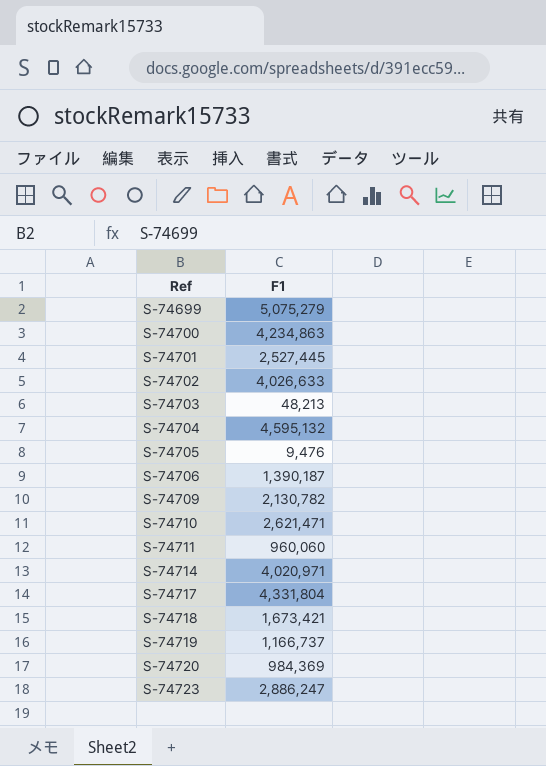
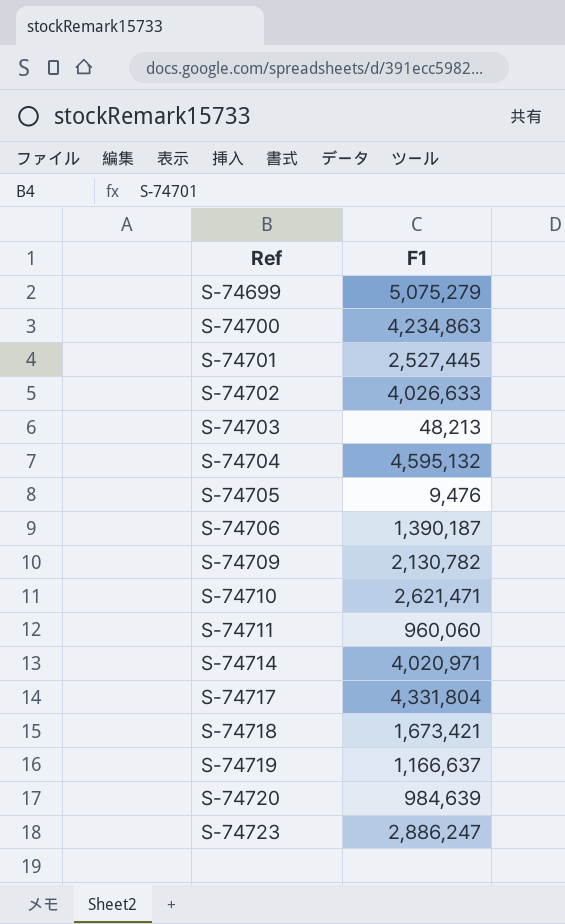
S-74719 | F1: 1,166,737 -> 1,166,637
S-74720 | F1: 984,369 -> 984,639

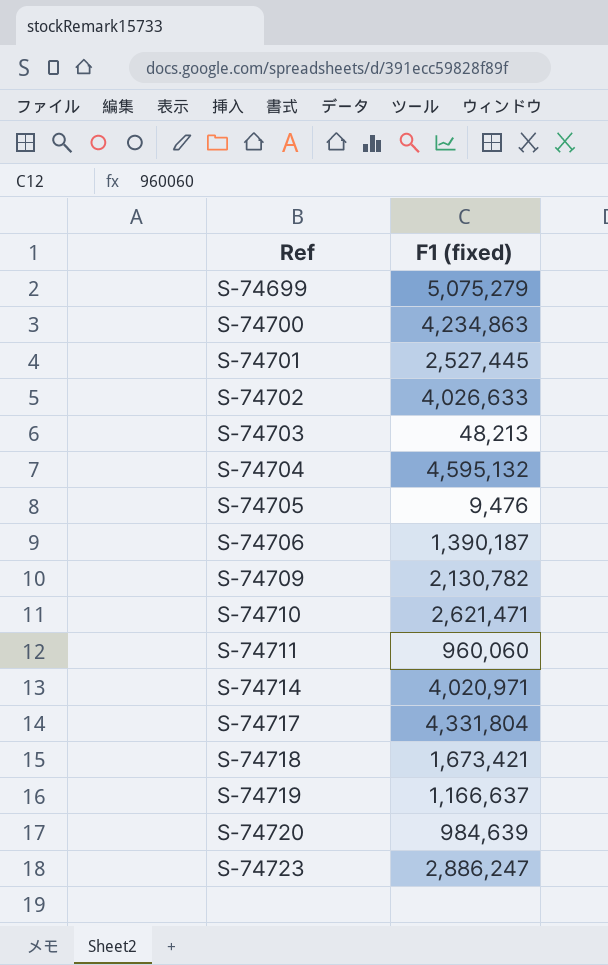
column name: F1 -> F1 (fixed)

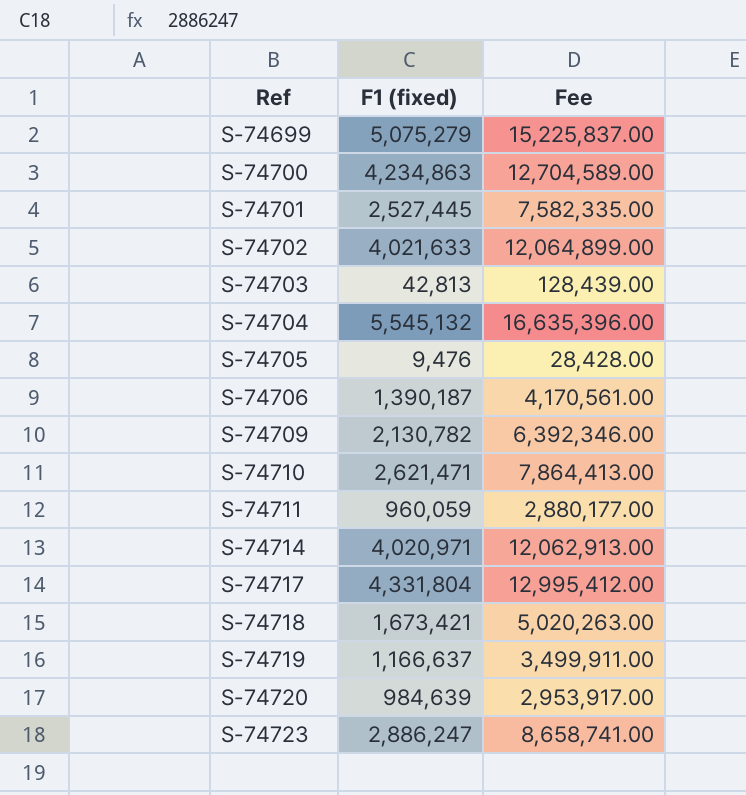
column Fee | formula: none -> [F1 (fixed)] * 3
S-74702 | F1 (fixed): 4,026,633 -> 4,021,633
S-74703 | F1 (fixed): 48,213 -> 42,813
S-74704 | F1 (fixed): 4,595,132 -> 5,545,132
S-74711 | F1 (fixed): 960,060 -> 960,059

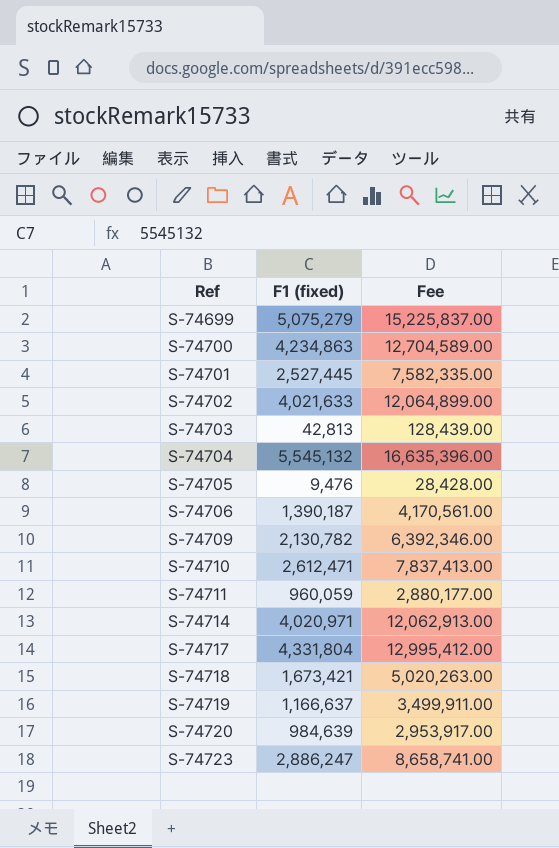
S-74710 | F1 (fixed): 2,621,471 -> 2,612,471
S-74710 | Fee: 7,864,413.00 -> 7,837,413.00

